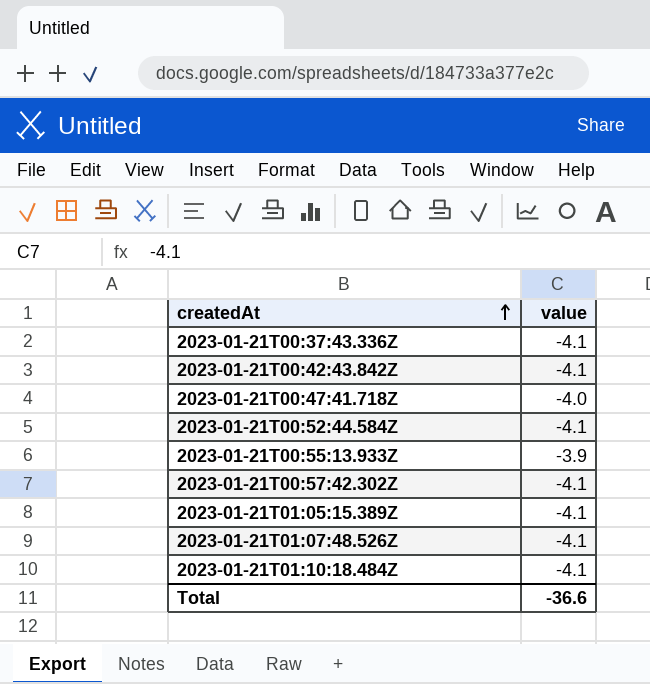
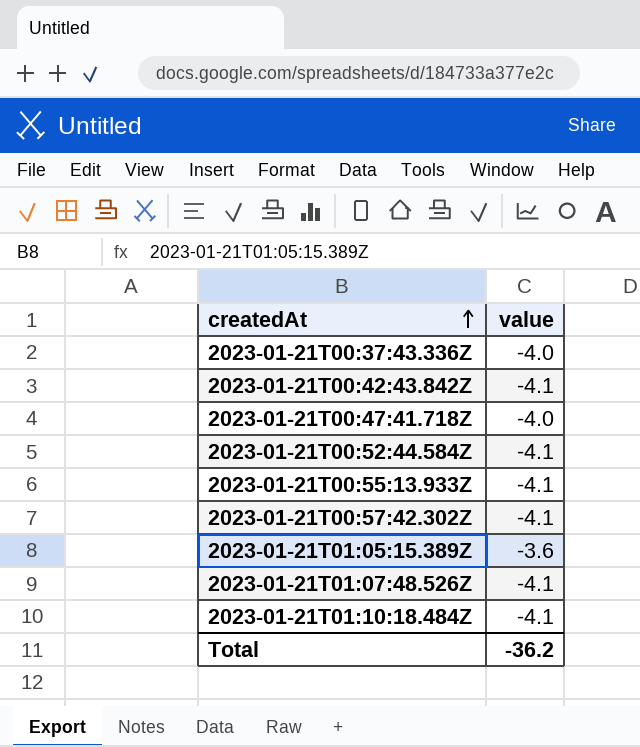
2023-01-21T00:37:43.336Z | value: -4.1 -> -4.0
2023-01-21T00:55:13.933Z | value: -3.9 -> -4.1
2023-01-21T01:05:15.389Z | value: -4.1 -> -3.6
Total | value: -36.6 -> -36.2

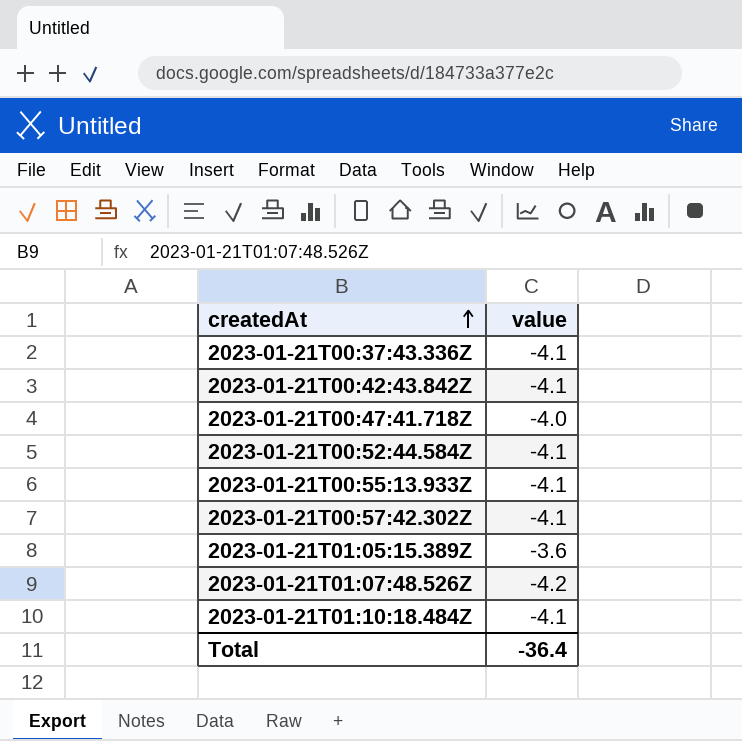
2023-01-21T00:37:43.336Z | value: -4.0 -> -4.1
2023-01-21T01:07:48.526Z | value: -4.1 -> -4.2
Total | value: -36.2 -> -36.4

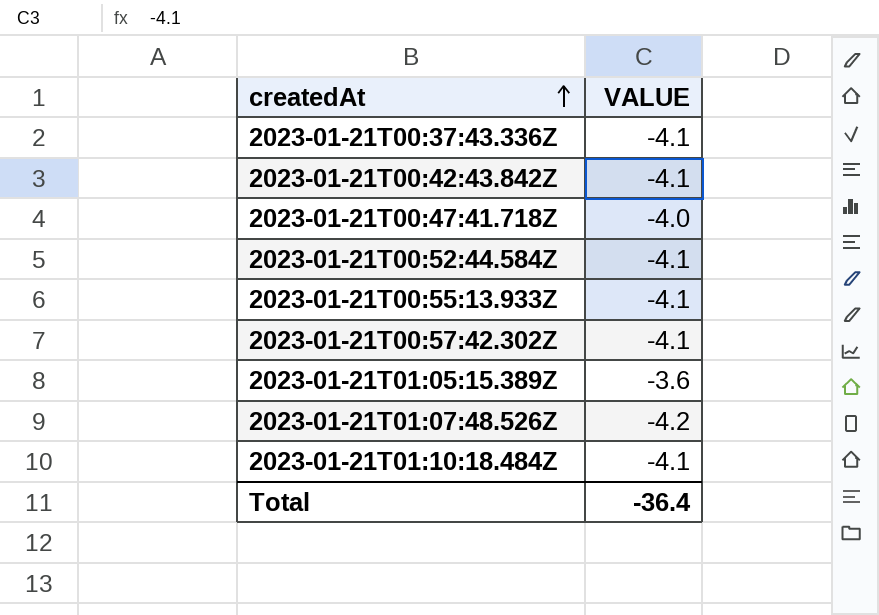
column name: value -> VALUE

